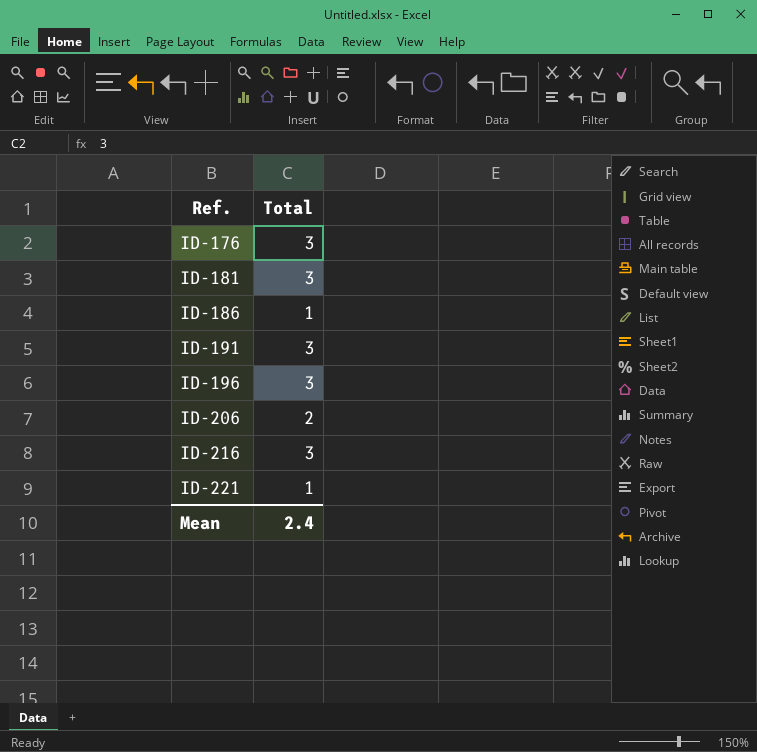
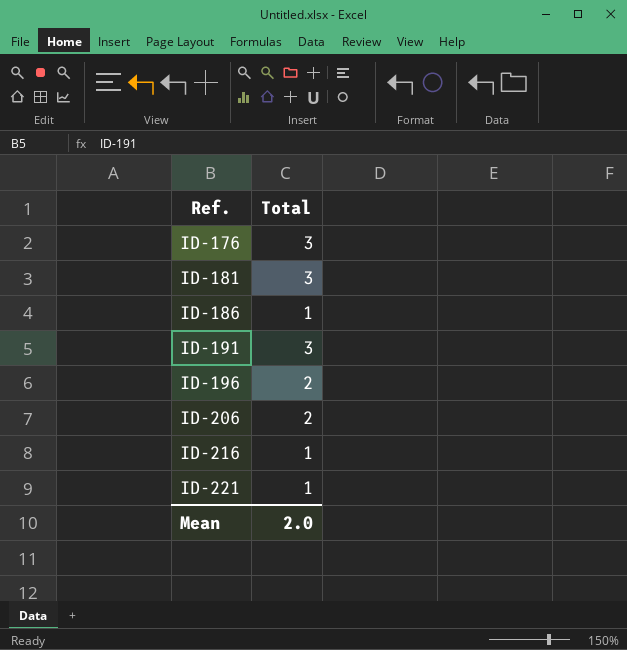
ID-196 | Total: 3 -> 2
ID-216 | Total: 3 -> 1
Mean | Total: 2.4 -> 2.0

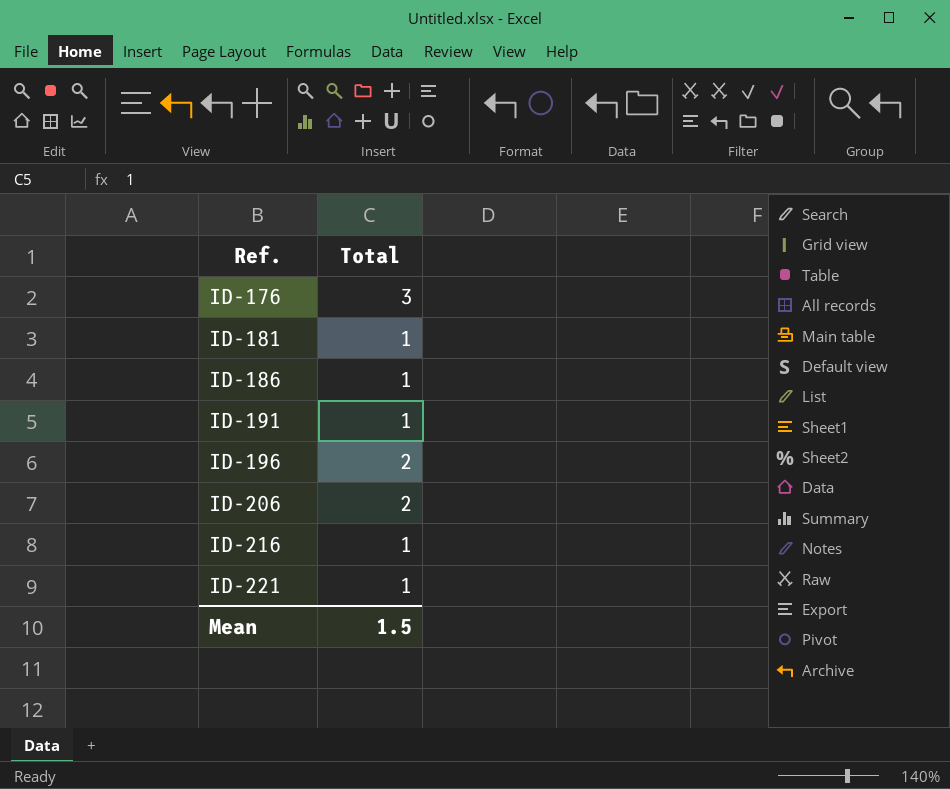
ID-181 | Total: 3 -> 1
ID-191 | Total: 3 -> 1
Mean | Total: 2.0 -> 1.5

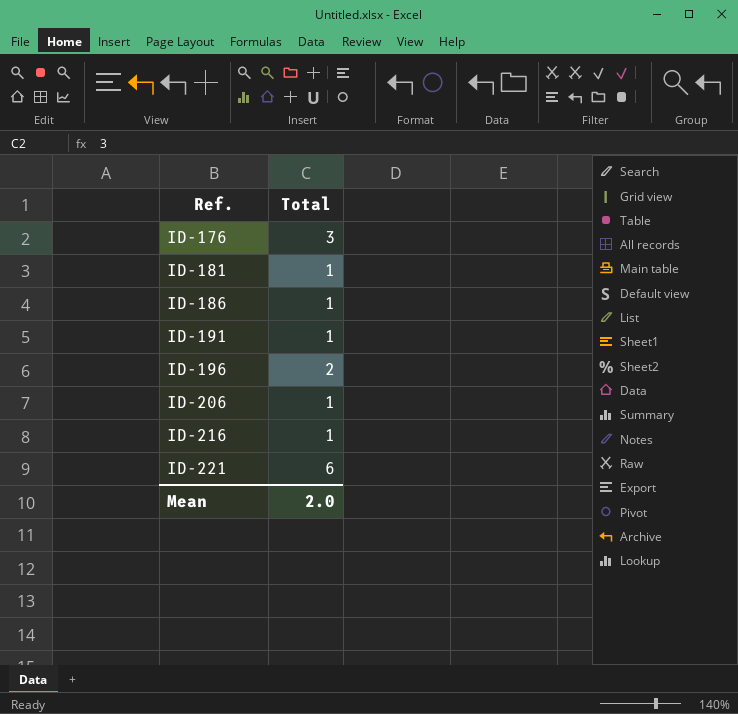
ID-206 | Total: 2 -> 1
ID-221 | Total: 1 -> 6
Mean | Total: 1.5 -> 2.0

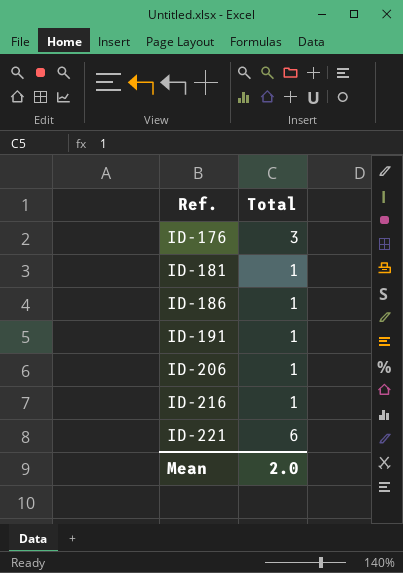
row ID-196: 2 -> none

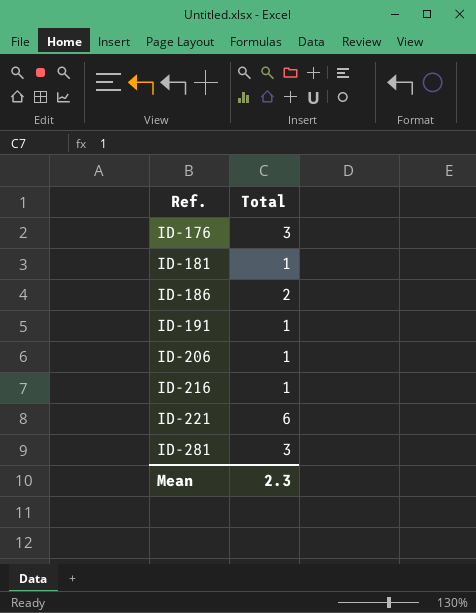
ID-186 | Total: 1 -> 2
row ID-281: none -> 3
Mean | Total: 2.0 -> 2.3

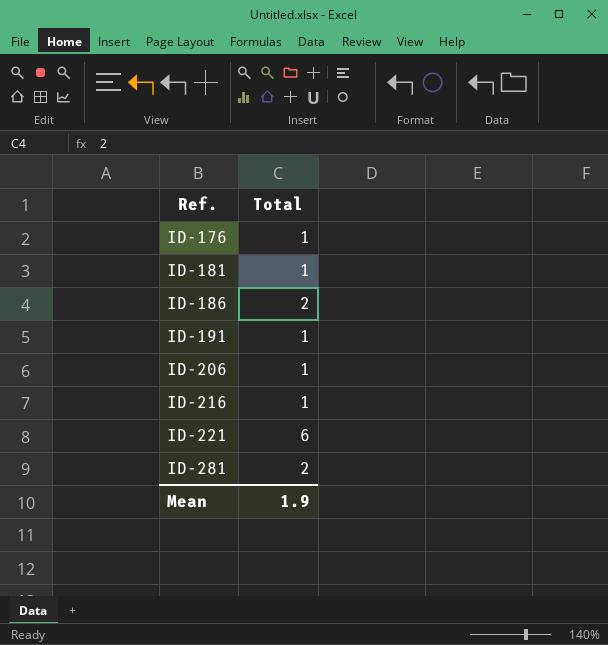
ID-176 | Total: 3 -> 1
ID-281 | Total: 3 -> 2
Mean | Total: 2.3 -> 1.9

